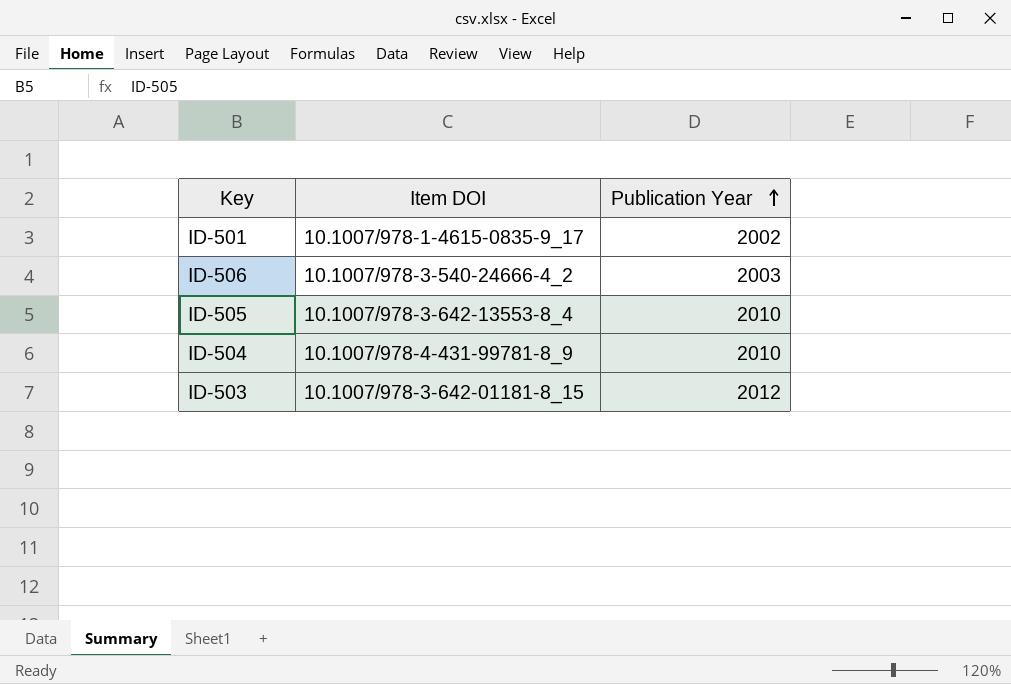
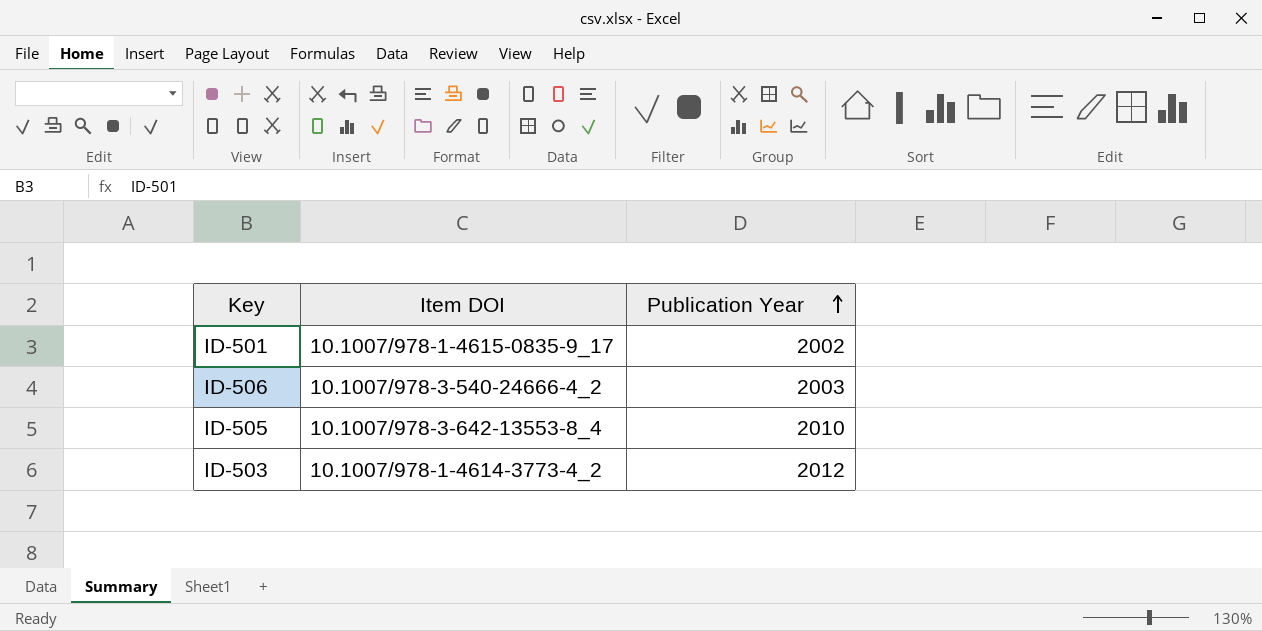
row ID-504: 10.1007/978-4-431-99781-8_9 | 2010 -> none
ID-503 | Item DOI: 10.1007/978-3-642-01181-8_15 -> 10.1007/978-1-4614-3773-4_2

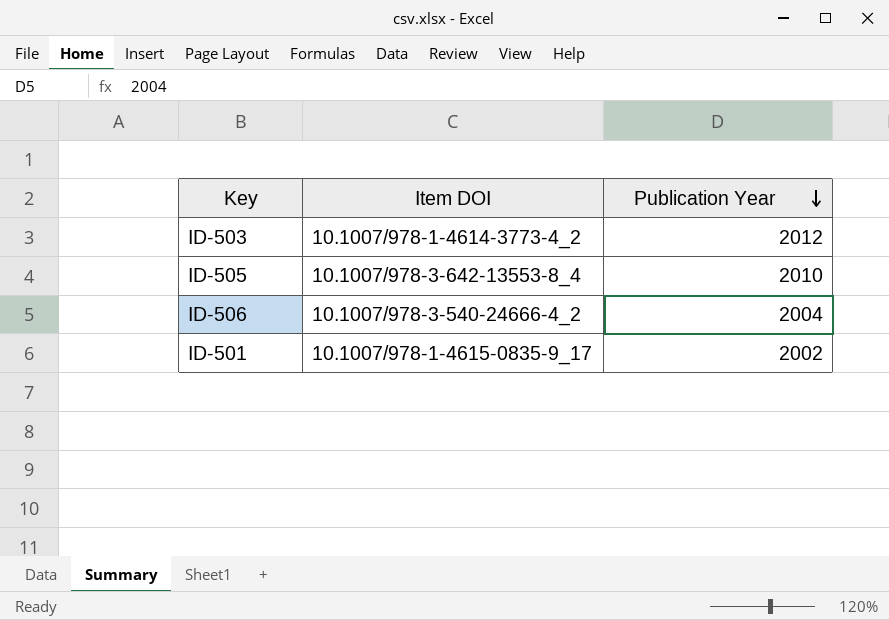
row order: Publication Year ascending -> Publication Year descending
ID-506 | Publication Year: 2003 -> 2004

